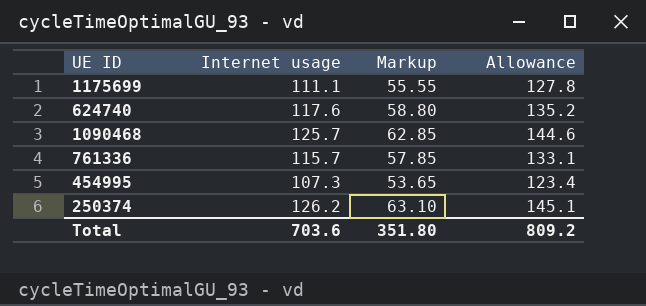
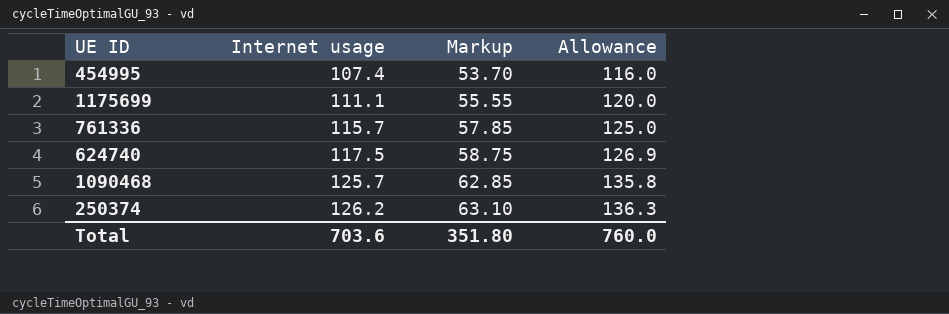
row order: none -> Internet usage ascending
column Allowance | formula: [Internet usage] * 1.15 -> [Internet usage] * 1.08
454995 | Internet usage: 107.3 -> 107.4
454995 | Markup: 53.65 -> 53.70
624740 | Internet usage: 117.6 -> 117.5
624740 | Markup: 58.80 -> 58.75
Total | Allowance: 809.2 -> 760.0

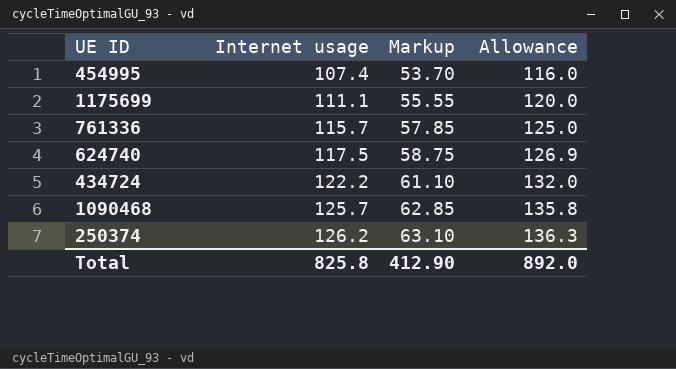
row 434724: none -> 122.2 | 61.10 | 132.0
Total | Internet usage: 703.6 -> 825.8
Total | Markup: 351.80 -> 412.90
Total | Allowance: 760.0 -> 892.0

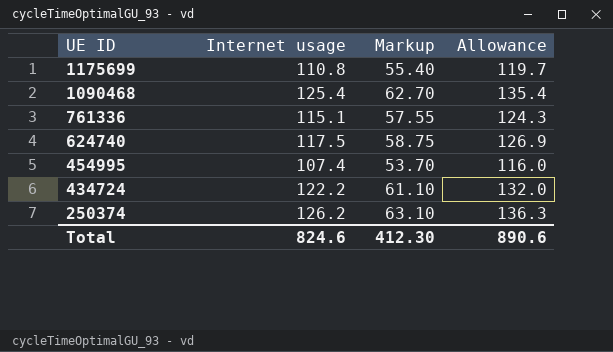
row order: Internet usage ascending -> UE ID descending
1175699 | Internet usage: 111.1 -> 110.8
1175699 | Markup: 55.55 -> 55.40
1175699 | Allowance: 120.0 -> 119.7
1090468 | Internet usage: 125.7 -> 125.4
1090468 | Markup: 62.85 -> 62.70
1090468 | Allowance: 135.8 -> 135.4
761336 | Internet usage: 115.7 -> 115.1
761336 | Markup: 57.85 -> 57.55
761336 | Allowance: 125.0 -> 124.3
Total | Internet usage: 825.8 -> 824.6
Total | Markup: 412.90 -> 412.30
Total | Allowance: 892.0 -> 890.6

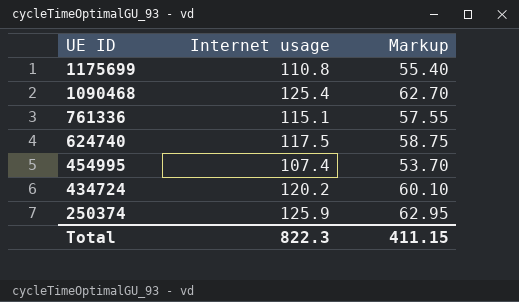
column Allowance | formula: [Internet usage] * 1.08 -> none
434724 | Internet usage: 122.2 -> 120.2
434724 | Markup: 61.10 -> 60.10
250374 | Internet usage: 126.2 -> 125.9
250374 | Markup: 63.10 -> 62.95
Total | Internet usage: 824.6 -> 822.3
Total | Markup: 412.30 -> 411.15

